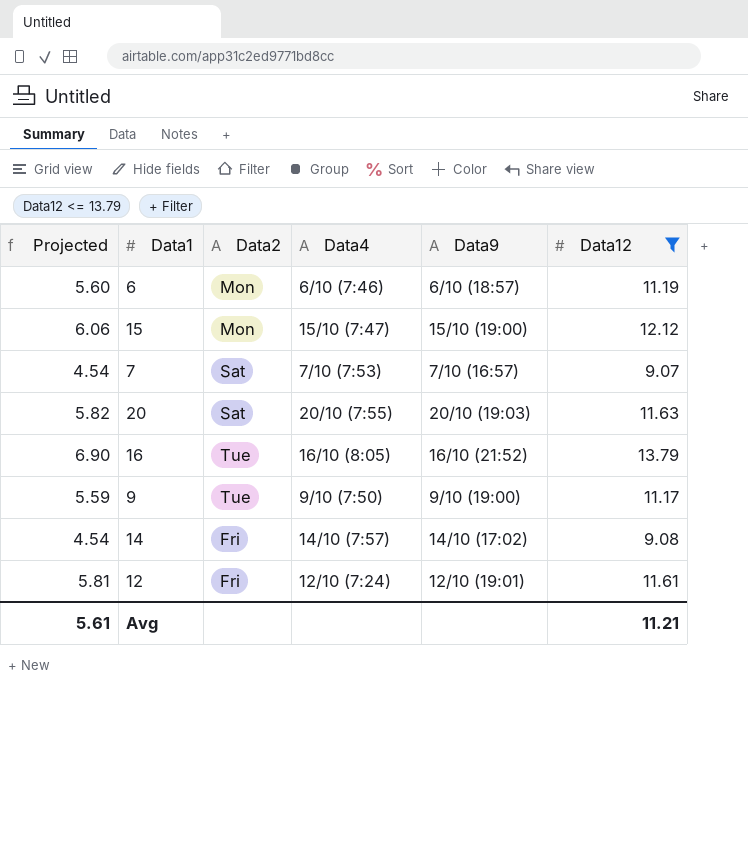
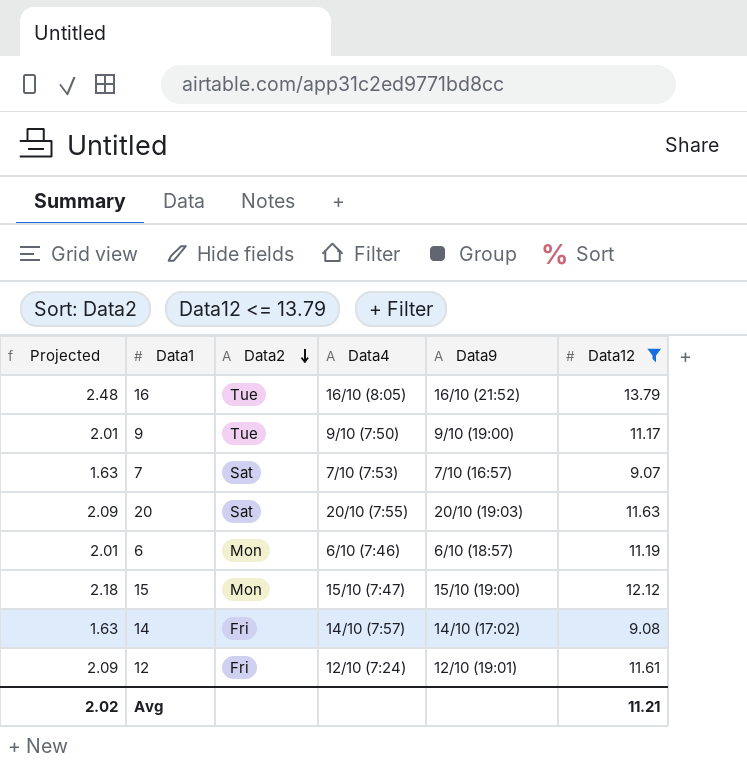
row order: none -> Data2 descending
column Projected | formula: [Data12] * 0.5 -> [Data12] * 0.18
Avg | Projected: 5.61 -> 2.02

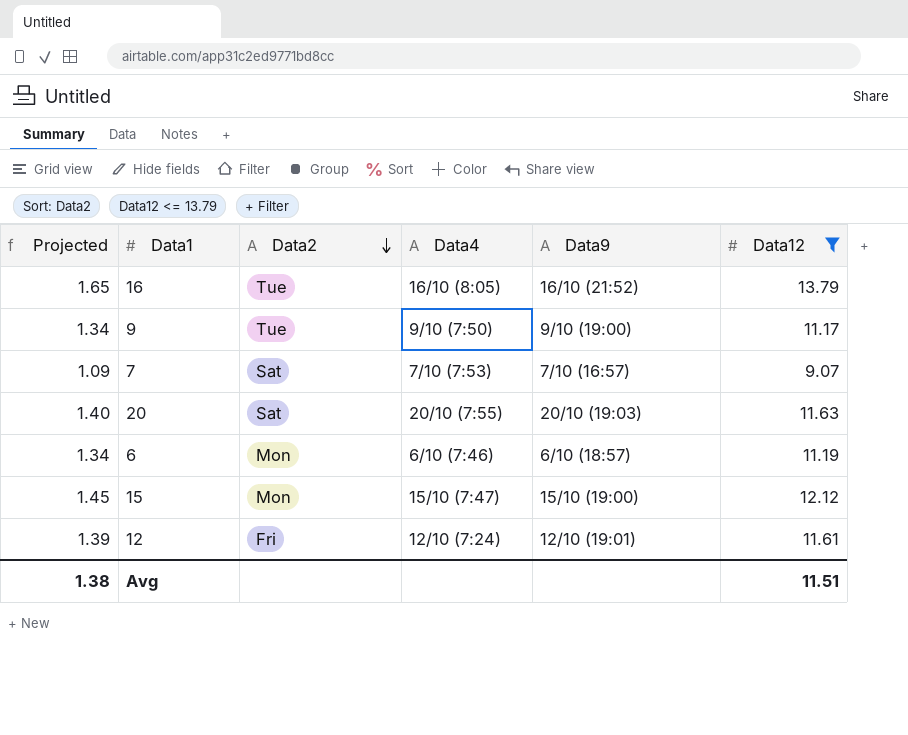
column Projected | formula: [Data12] * 0.18 -> [Data12] * 0.12
row 14: 1.63 | Fri | 14/10 (7:57) | 14/10 (17:02) | 9.08 -> none
Avg | Projected: 2.02 -> 1.38
Avg | Data12: 11.21 -> 11.51

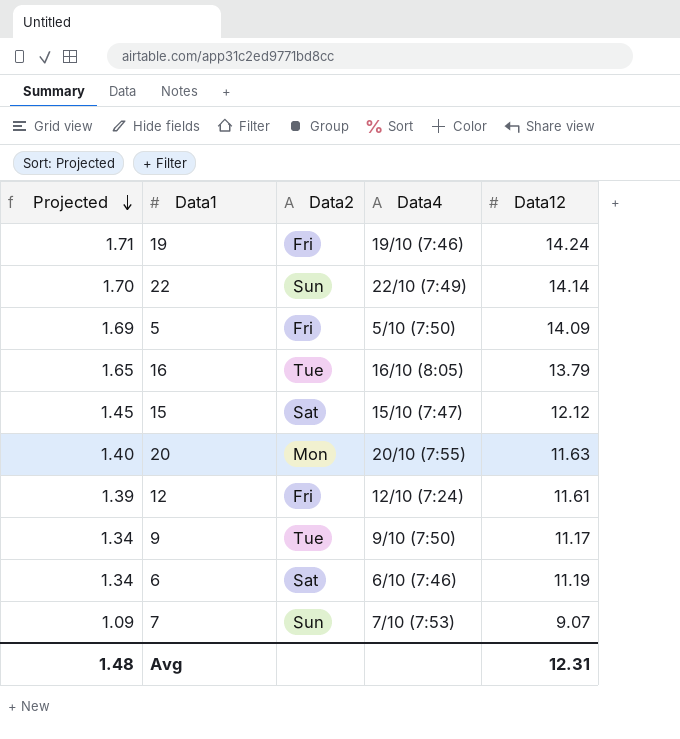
filter: Data12 <= 13.79 -> none
row order: Data2 descending -> Projected descending
column Data9 | position: 5 -> none
15 | Data2: Mon -> Sat
20 | Data2: Sat -> Mon
6 | Data2: Mon -> Sat
7 | Data2: Sat -> Sun
Avg | Projected: 1.38 -> 1.48
Avg | Data12: 11.51 -> 12.31

